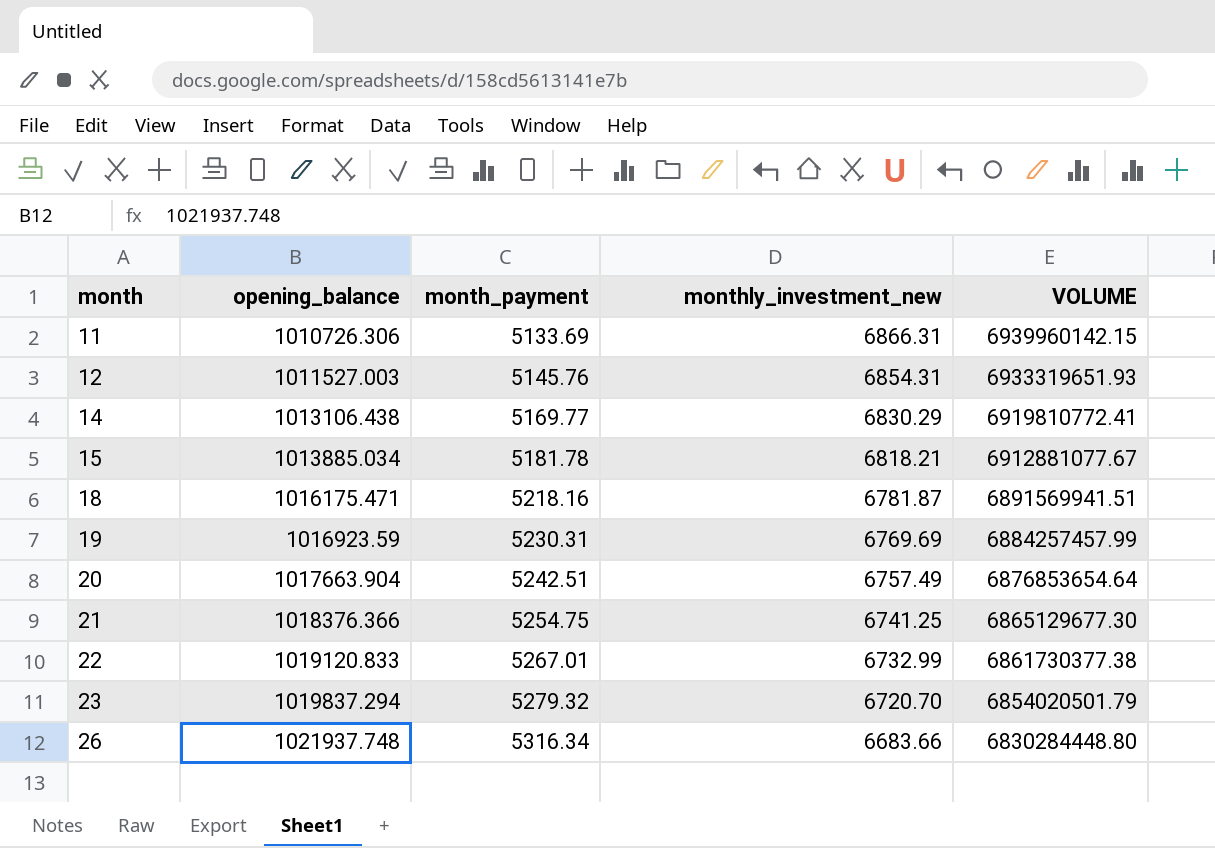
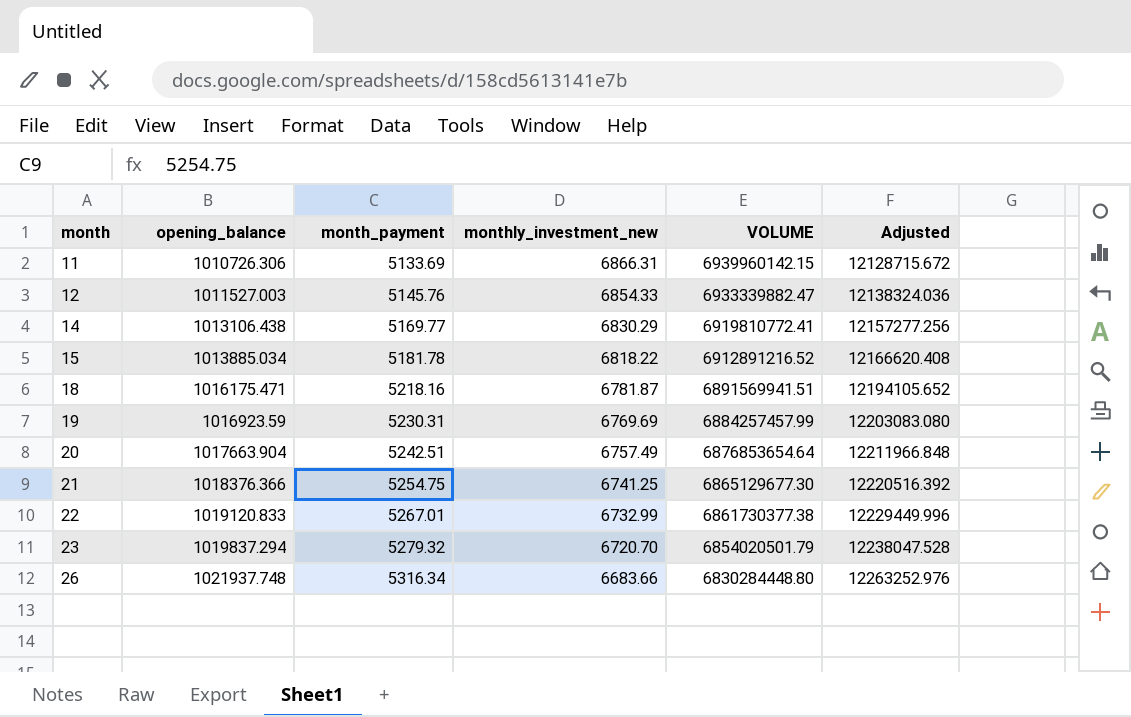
column Adjusted | formula: none -> [opening_balance] * 12
12 | monthly_investment_new: 6854.31 -> 6854.33
12 | VOLUME: 6933319651.93 -> 6933339882.47
15 | monthly_investment_new: 6818.21 -> 6818.22
15 | VOLUME: 6912881077.67 -> 6912891216.52

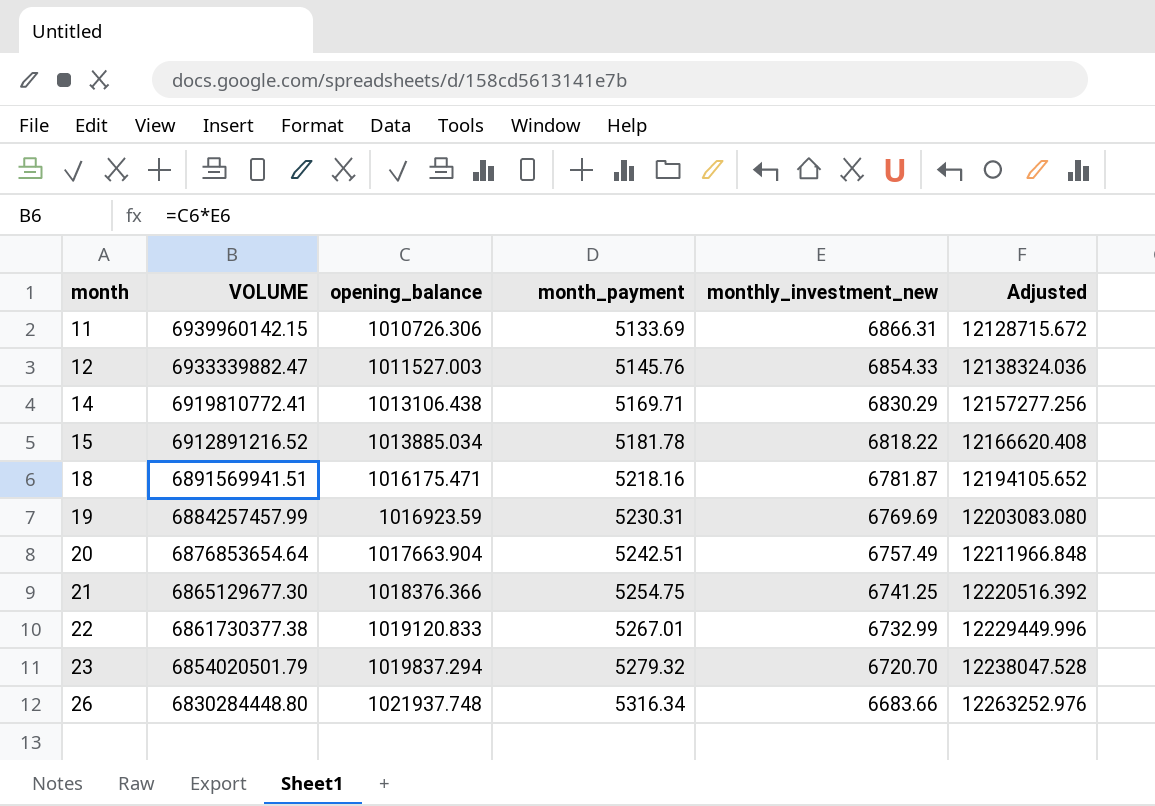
column VOLUME | position: 5 -> 2
14 | month_payment: 5169.77 -> 5169.71

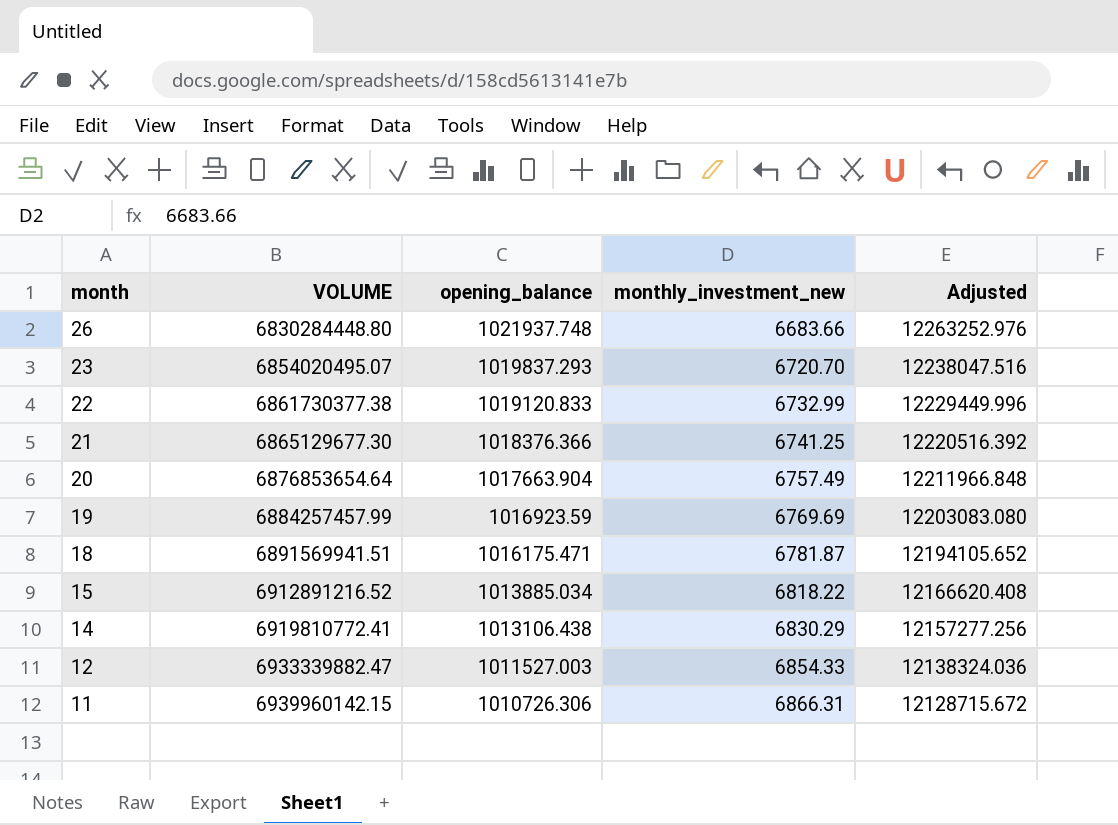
row order: month ascending -> month descending
column month_payment | position: 4 -> none
23 | VOLUME: 6854020501.79 -> 6854020495.07
23 | opening_balance: 1019837.294 -> 1019837.293
23 | Adjusted: 12238047.528 -> 12238047.516

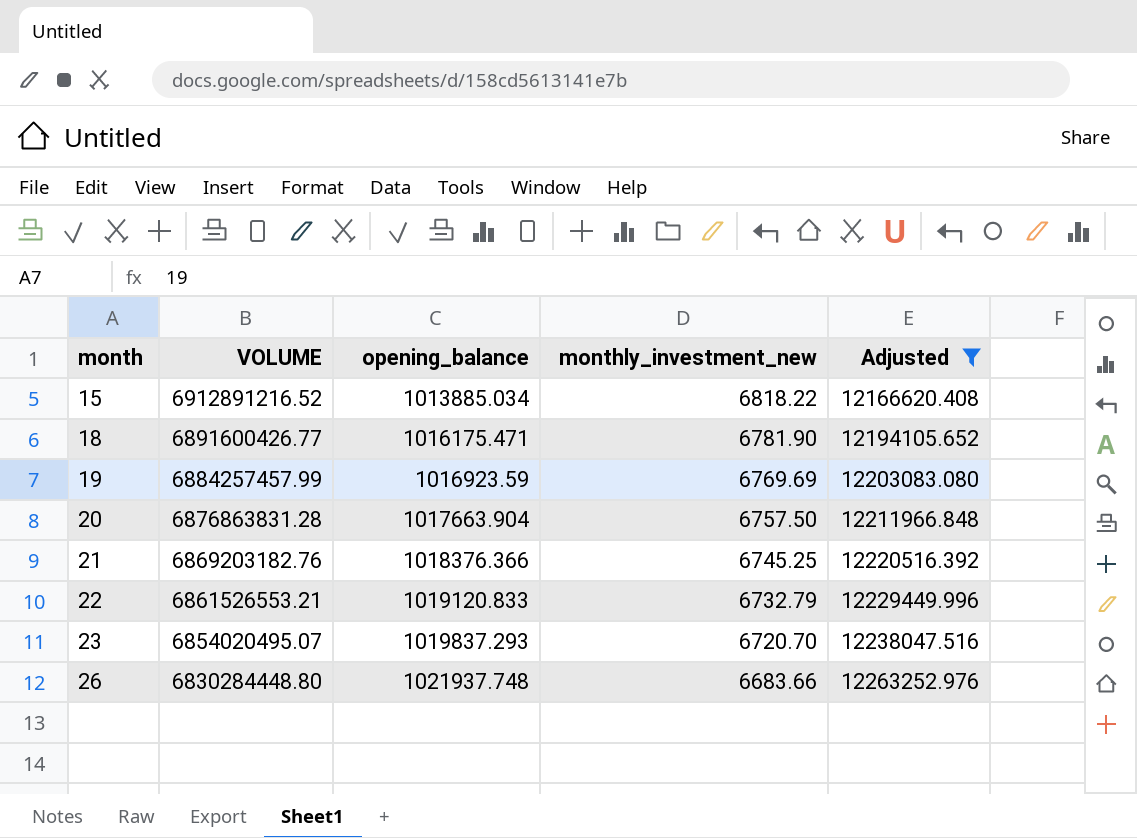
filter: none -> Adjusted >= 12166620.408
row order: month descending -> month ascending
18 | VOLUME: 6891569941.51 -> 6891600426.77
18 | monthly_investment_new: 6781.87 -> 6781.90
20 | VOLUME: 6876853654.64 -> 6876863831.28
20 | monthly_investment_new: 6757.49 -> 6757.50
21 | VOLUME: 6865129677.30 -> 6869203182.76
21 | monthly_investment_new: 6741.25 -> 6745.25
22 | VOLUME: 6861730377.38 -> 6861526553.21
22 | monthly_investment_new: 6732.99 -> 6732.79

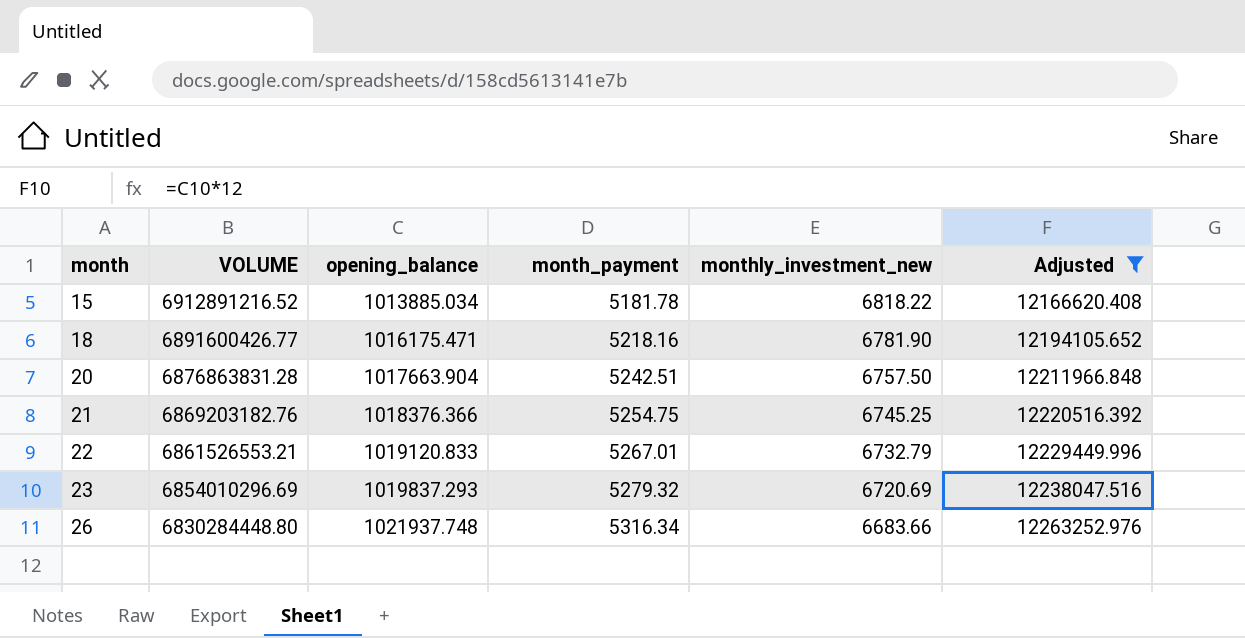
column month_payment | position: none -> 4
row 19: 6884257457.99 | 1016923.59 | 6769.69 | 12203083.080 -> none
23 | VOLUME: 6854020495.07 -> 6854010296.69
23 | monthly_investment_new: 6720.70 -> 6720.69

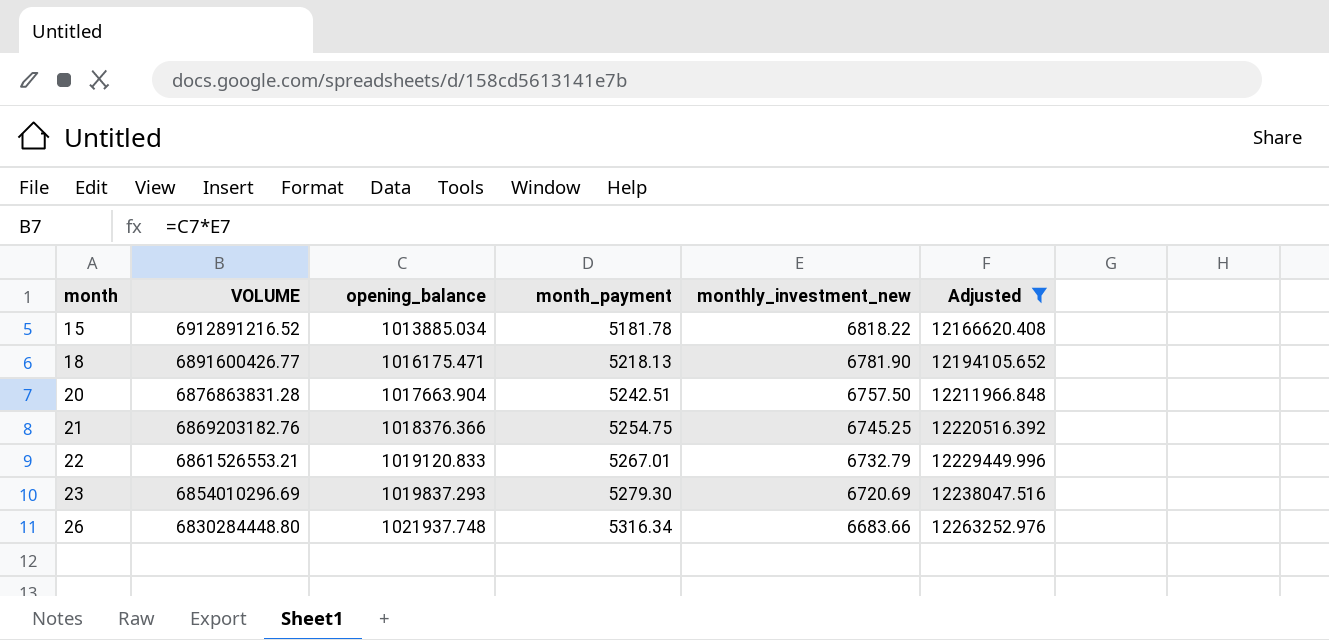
18 | month_payment: 5218.16 -> 5218.13
23 | month_payment: 5279.32 -> 5279.30

